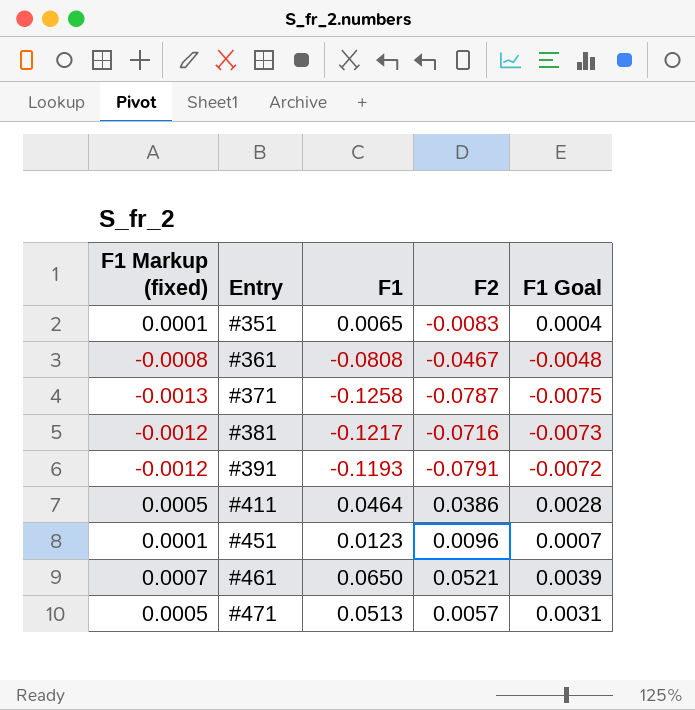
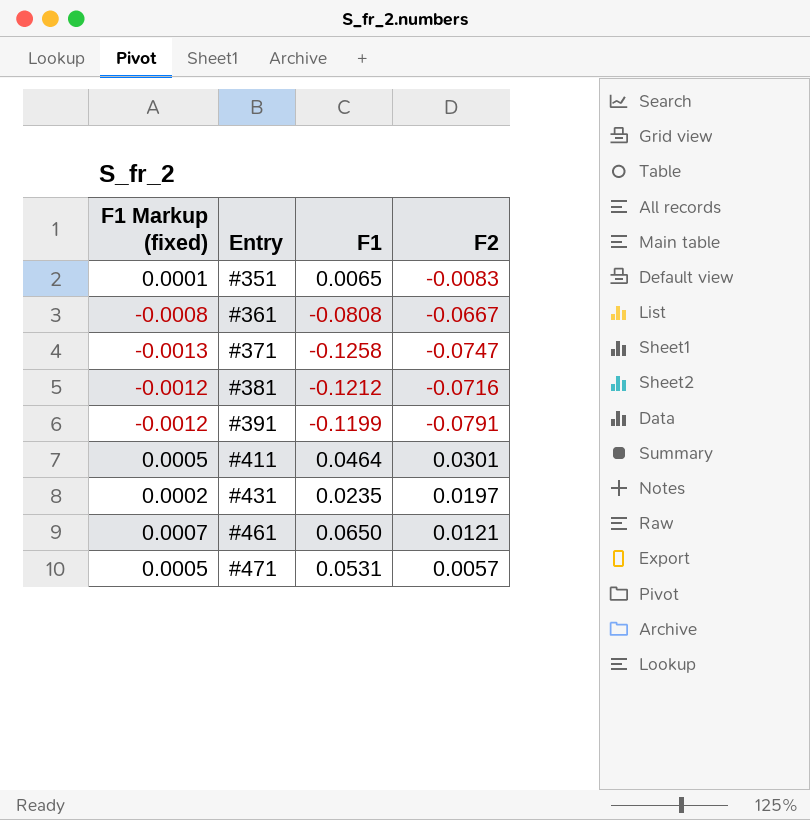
column F1 Goal | formula: [F1] * 0.06 -> none
row #451: 0.0001 | 0.0123 | 0.0096 | 0.0007 -> none
#361 | F2: -0.0467 -> -0.0667
#371 | F2: -0.0787 -> -0.0747
#381 | F1: -0.1217 -> -0.1212
#391 | F1: -0.1193 -> -0.1199
#411 | F2: 0.0386 -> 0.0301
row #431: none -> 0.0002 | 0.0235 | 0.0197
#461 | F2: 0.0521 -> 0.0121
#471 | F1: 0.0513 -> 0.0531

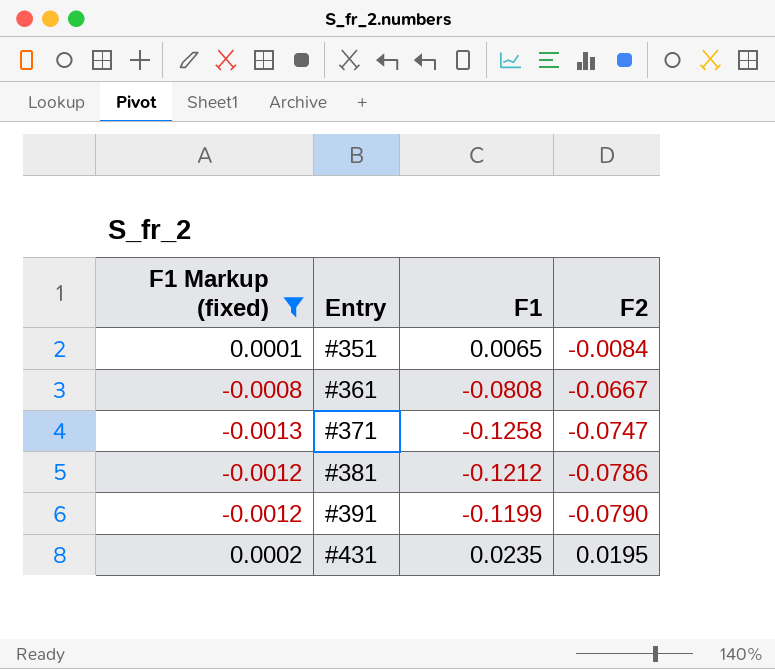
filter: none -> F1 Markup (fixed) <= 0.0002
#351 | F2: -0.0083 -> -0.0084
#381 | F2: -0.0716 -> -0.0786
#391 | F2: -0.0791 -> -0.0790
#431 | F2: 0.0197 -> 0.0195

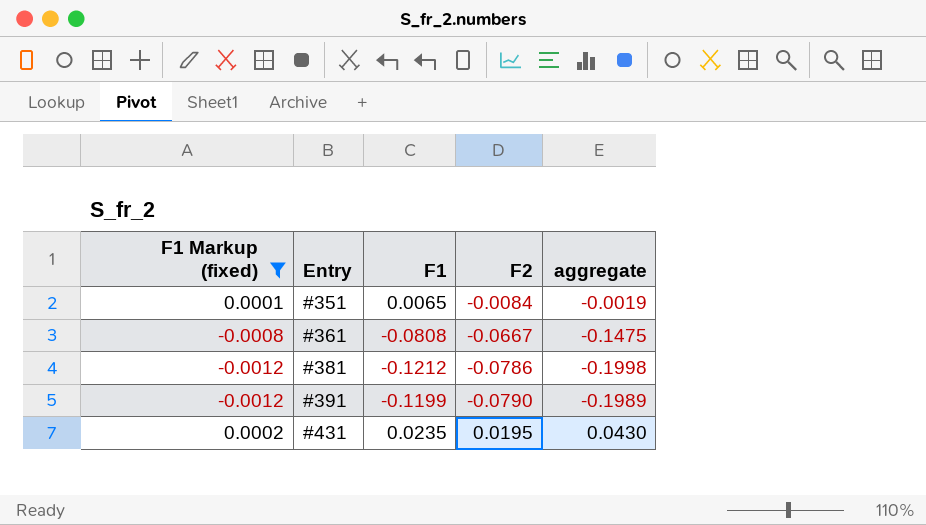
column aggregate | formula: none -> [F1] + [F2]
row #371: -0.0013 | -0.1258 | -0.0747 -> none

